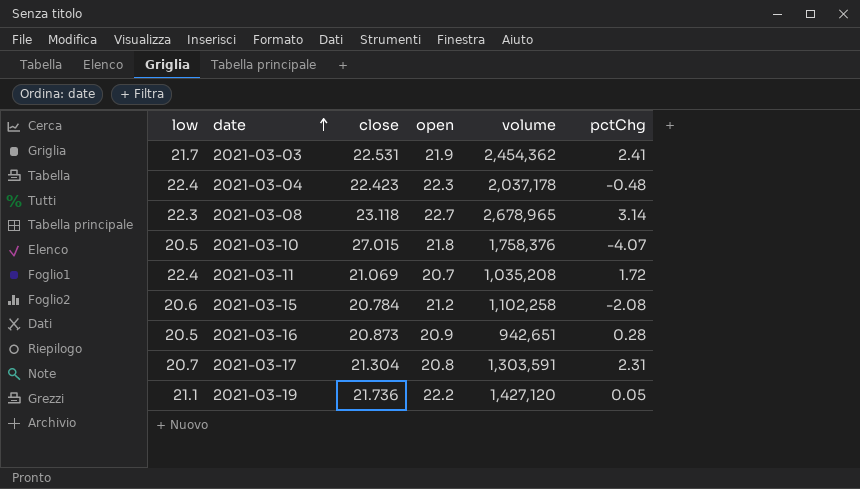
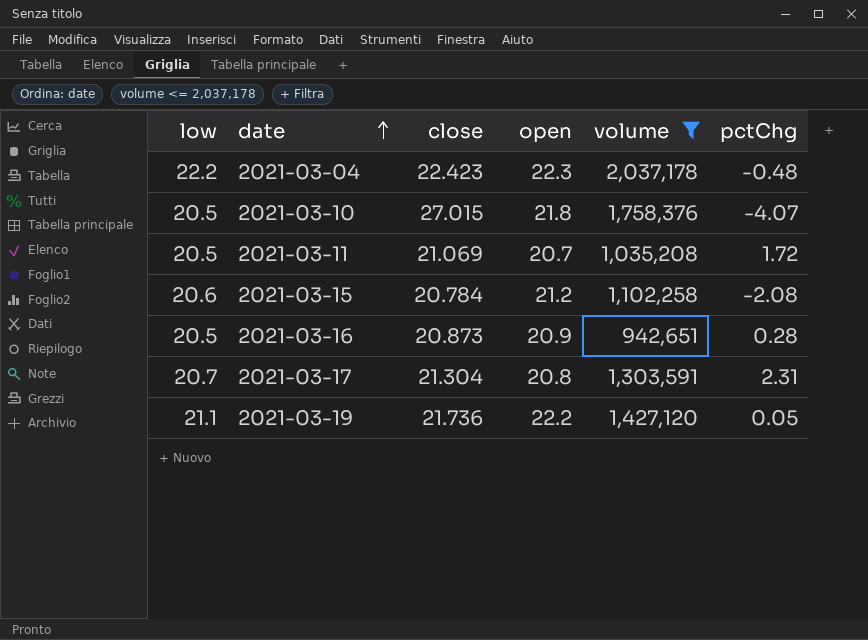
filter: none -> volume <= 2,037,178
2021-03-04 | low: 22.4 -> 22.2
2021-03-11 | low: 22.4 -> 20.5

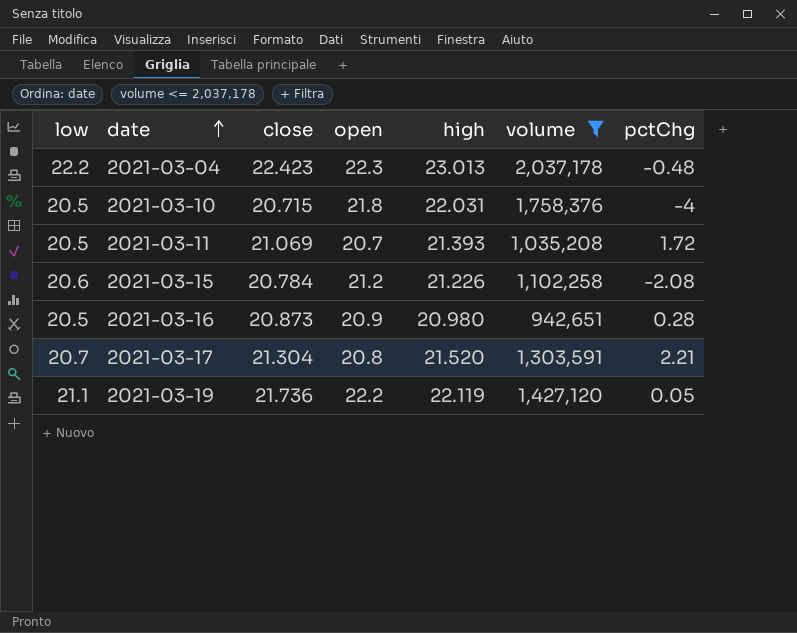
column high | position: none -> 5
2021-03-10 | close: 27.015 -> 20.715
2021-03-10 | pctChg: -4.07 -> -4
2021-03-17 | pctChg: 2.31 -> 2.21

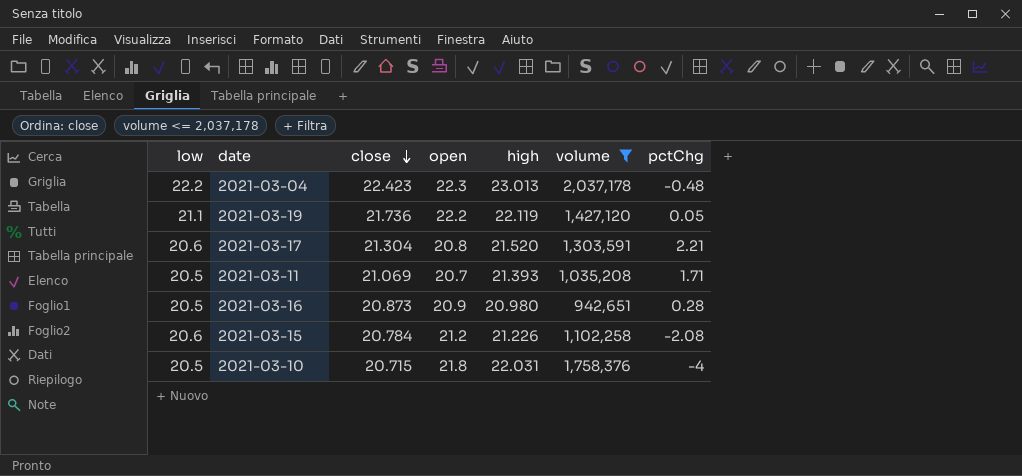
row order: date ascending -> close descending
2021-03-17 | low: 20.7 -> 20.6
2021-03-11 | pctChg: 1.72 -> 1.71

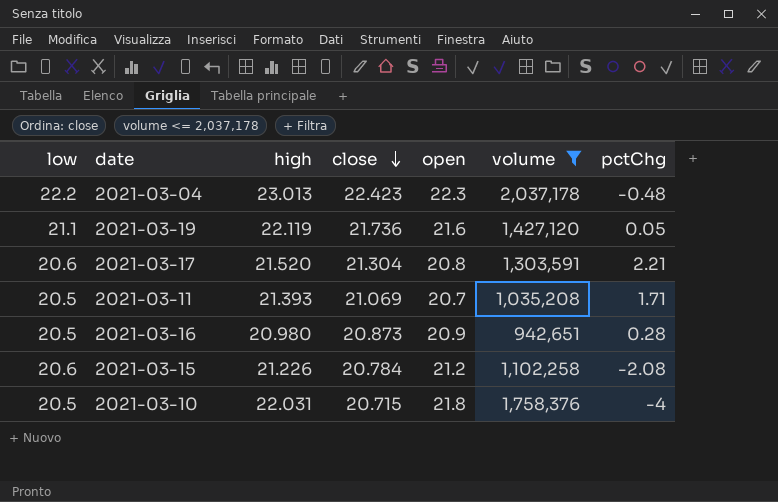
column high | position: 5 -> 3
2021-03-19 | open: 22.2 -> 21.6

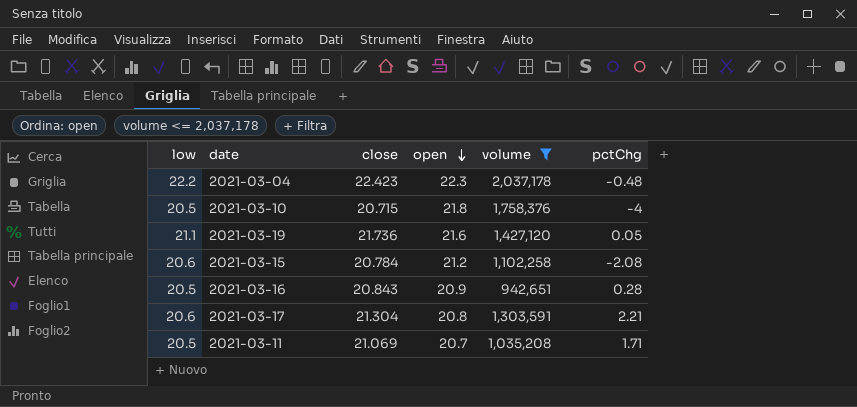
row order: close descending -> open descending
column high | position: 3 -> none
2021-03-16 | close: 20.873 -> 20.843

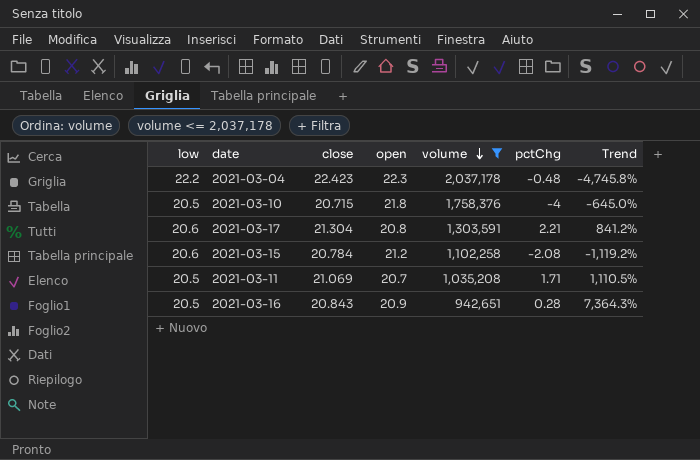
row order: open descending -> volume descending
column Trend | formula: none -> ([open] - [pctChg]) / [pctChg]
row 2021-03-19: 21.1 | 21.736 | 21.6 | 1,427,120 | 0.05 -> none

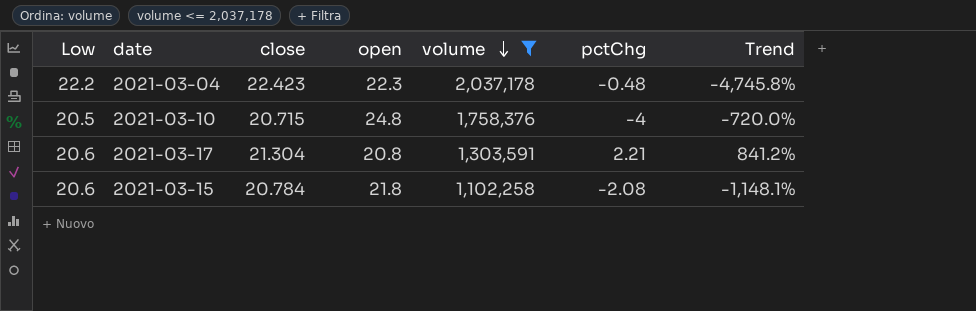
column name: low -> Low
row 2021-03-11: 20.5 | 21.069 | 20.7 | 1,035,208 | 1.71 | 1,110.5% -> none
row 2021-03-16: 20.5 | 20.843 | 20.9 | 942,651 | 0.28 | 7,364.3% -> none
2021-03-10 | open: 21.8 -> 24.8
2021-03-10 | Trend: -645.0% -> -720.0%
2021-03-15 | open: 21.2 -> 21.8
2021-03-15 | Trend: -1,119.2% -> -1,148.1%

